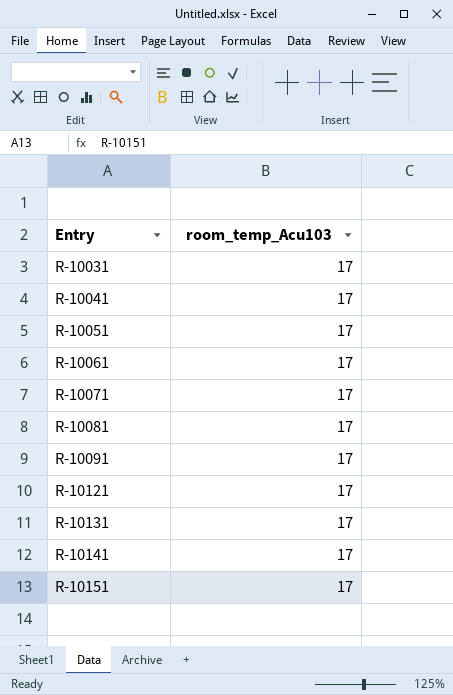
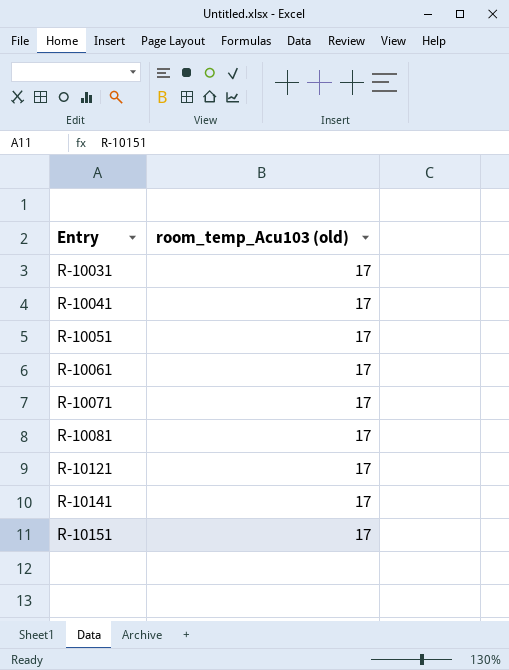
column name: room_temp_Acu103 -> room_temp_Acu103 (old)
row R-10091: 17 -> none
row R-10131: 17 -> none

